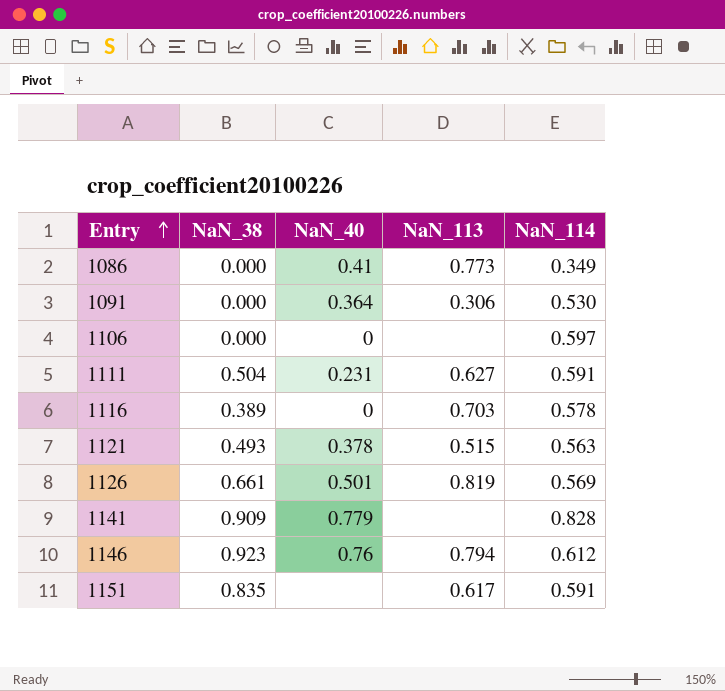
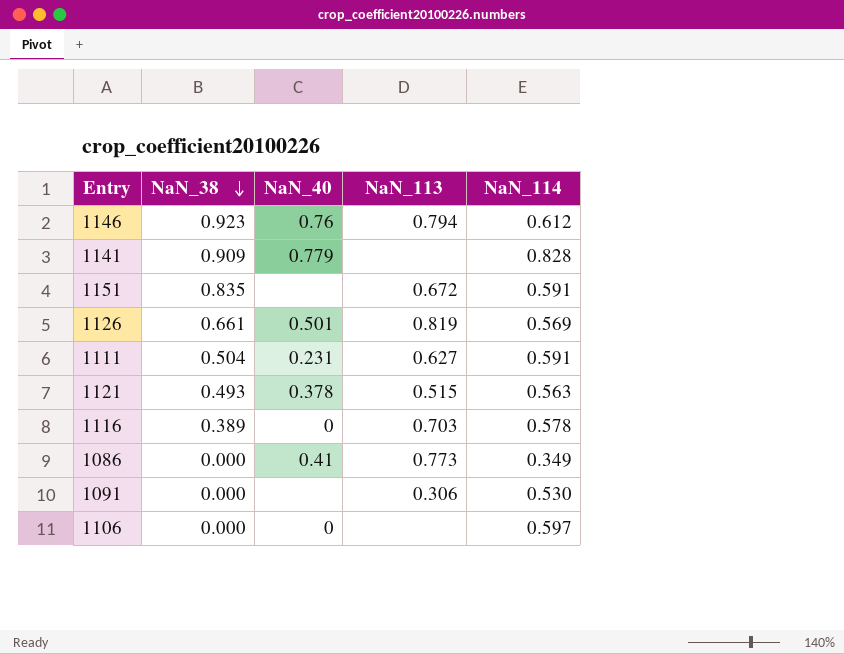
row order: Entry ascending -> NaN_38 descending
1151 | NaN_113: 0.617 -> 0.672
1091 | NaN_40: 0.364 -> none

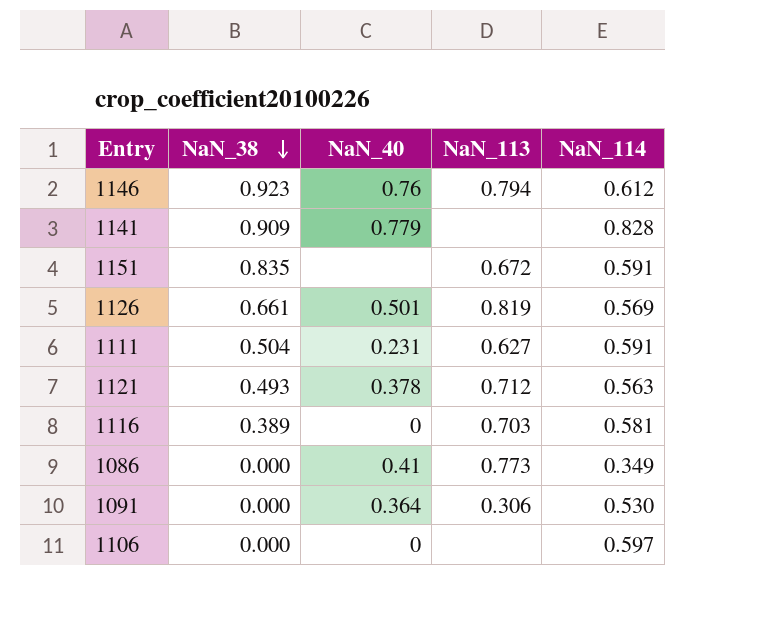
1121 | NaN_113: 0.515 -> 0.712
1116 | NaN_114: 0.578 -> 0.581
1091 | NaN_40: none -> 0.364

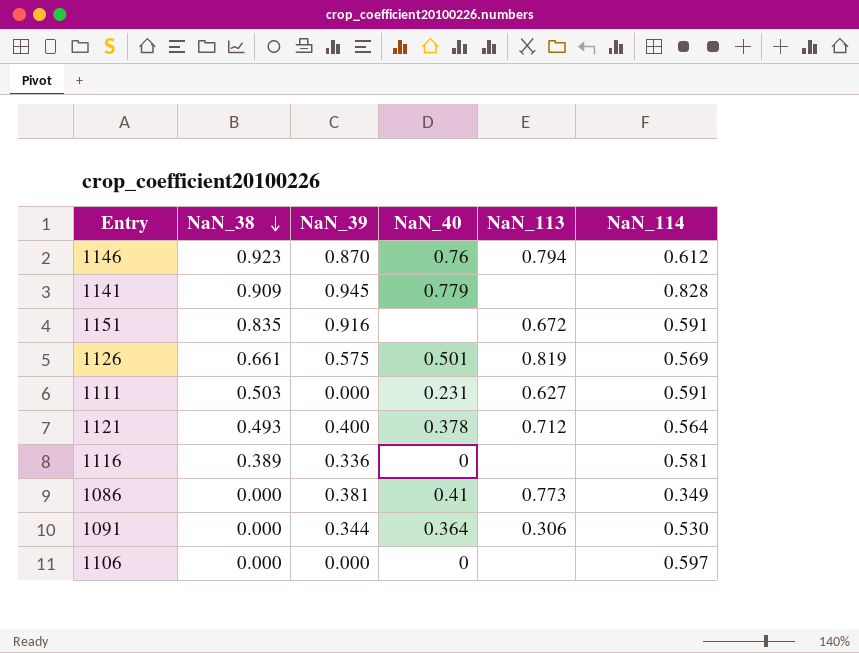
column NaN_39 | position: none -> 3
1111 | NaN_38: 0.504 -> 0.503
1121 | NaN_114: 0.563 -> 0.564
1116 | NaN_113: 0.703 -> none

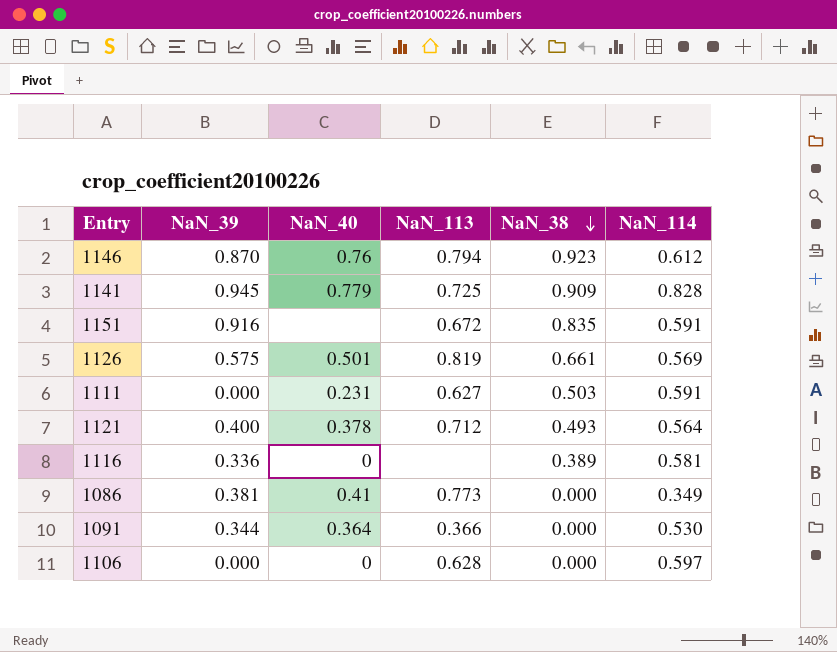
column NaN_38 | position: 2 -> 5
1141 | NaN_113: none -> 0.725
1091 | NaN_113: 0.306 -> 0.366
1106 | NaN_113: none -> 0.628

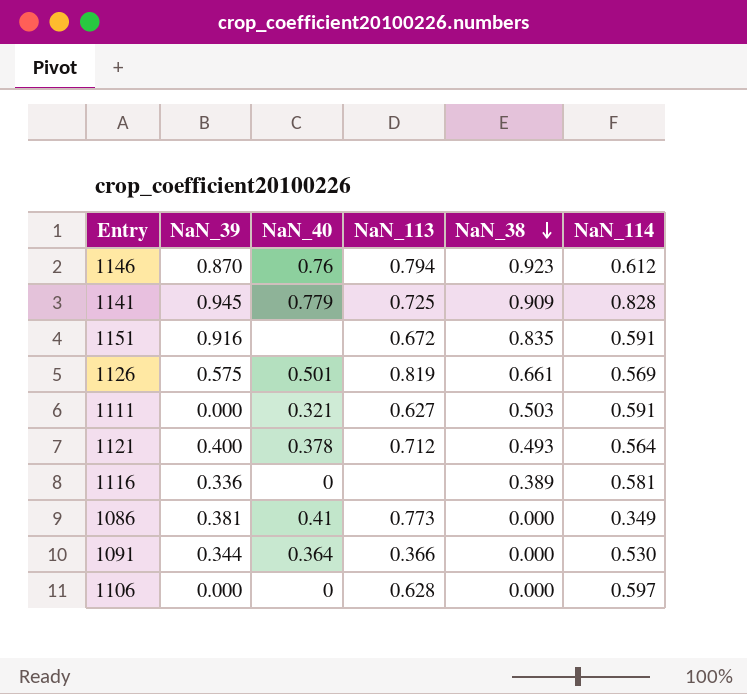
1111 | NaN_40: 0.231 -> 0.321

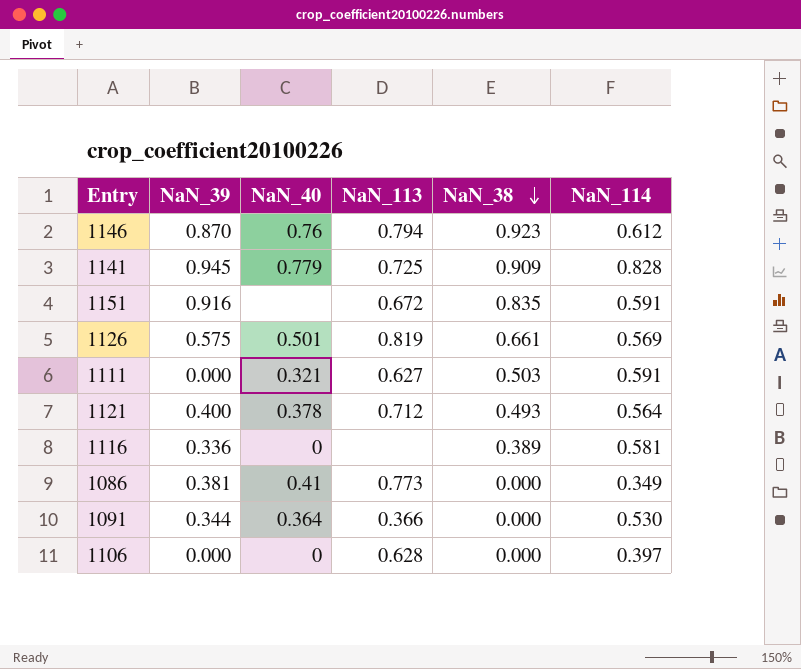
1106 | NaN_114: 0.597 -> 0.397

